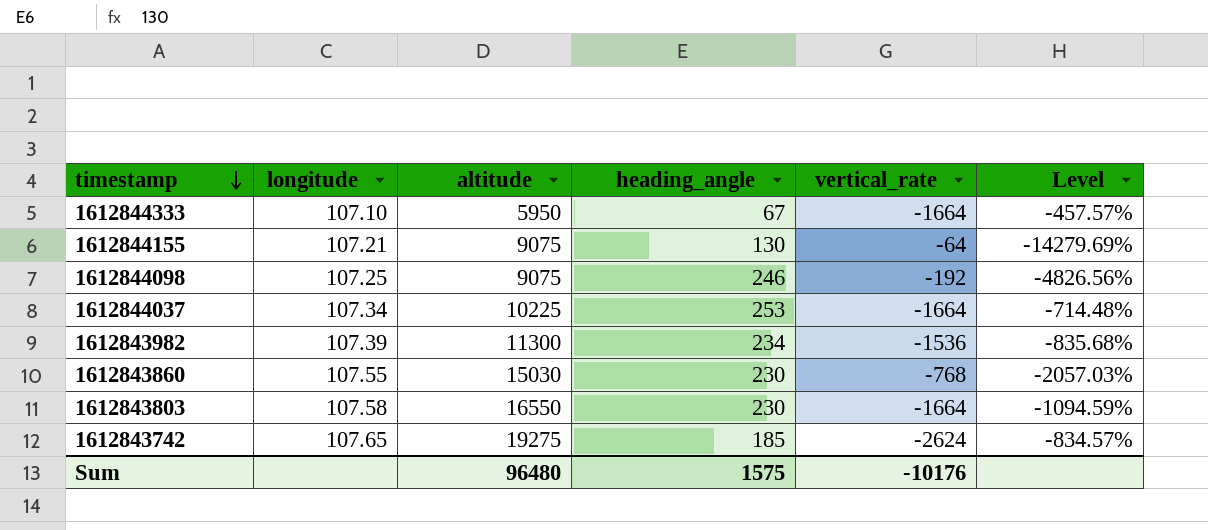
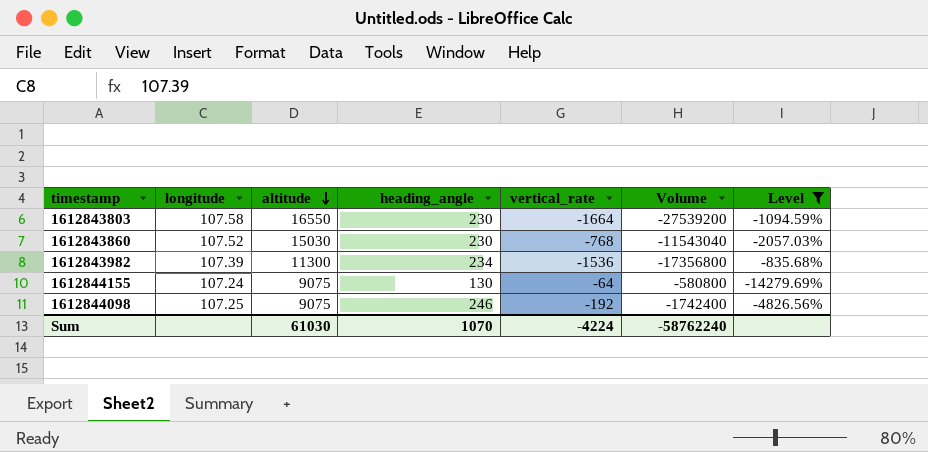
filter: none -> Level <= -835.68%
row order: timestamp descending -> altitude descending
column Volume | formula: none -> [altitude] * [vertical_rate]
1612843860 | longitude: 107.55 -> 107.52
1612844155 | longitude: 107.21 -> 107.24
Sum | altitude: 96480 -> 61030
Sum | heading_angle: 1575 -> 1070
Sum | vertical_rate: -10176 -> -4224

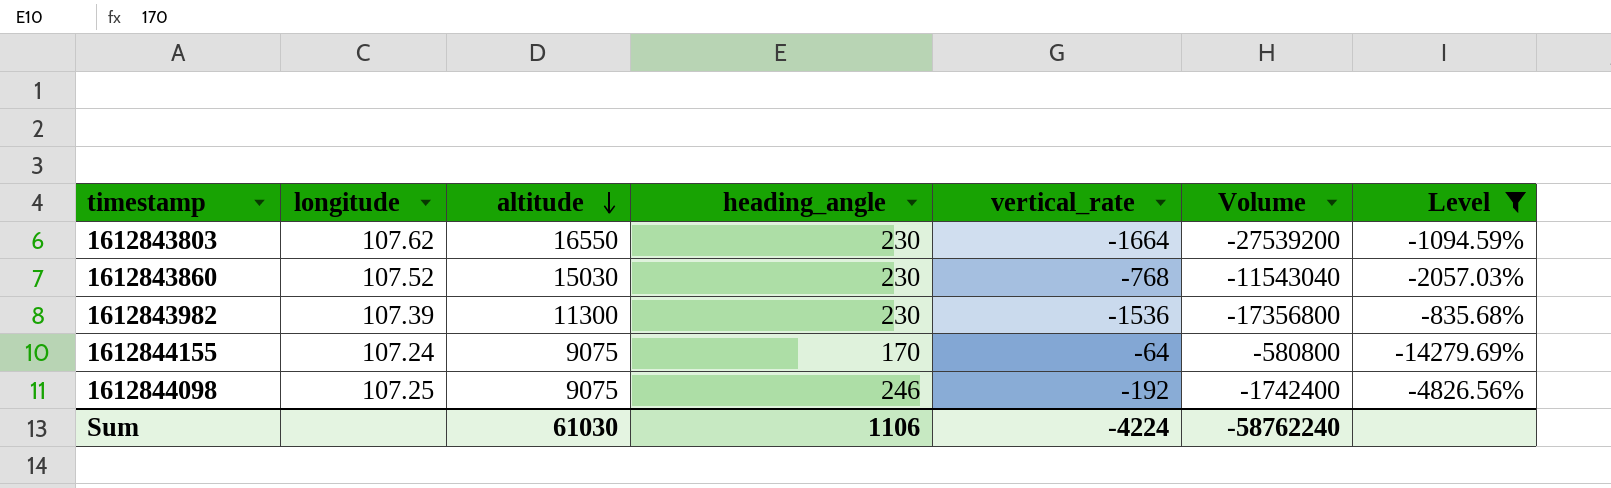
1612843803 | longitude: 107.58 -> 107.62
1612843982 | heading_angle: 234 -> 230
1612844155 | heading_angle: 130 -> 170
Sum | heading_angle: 1070 -> 1106

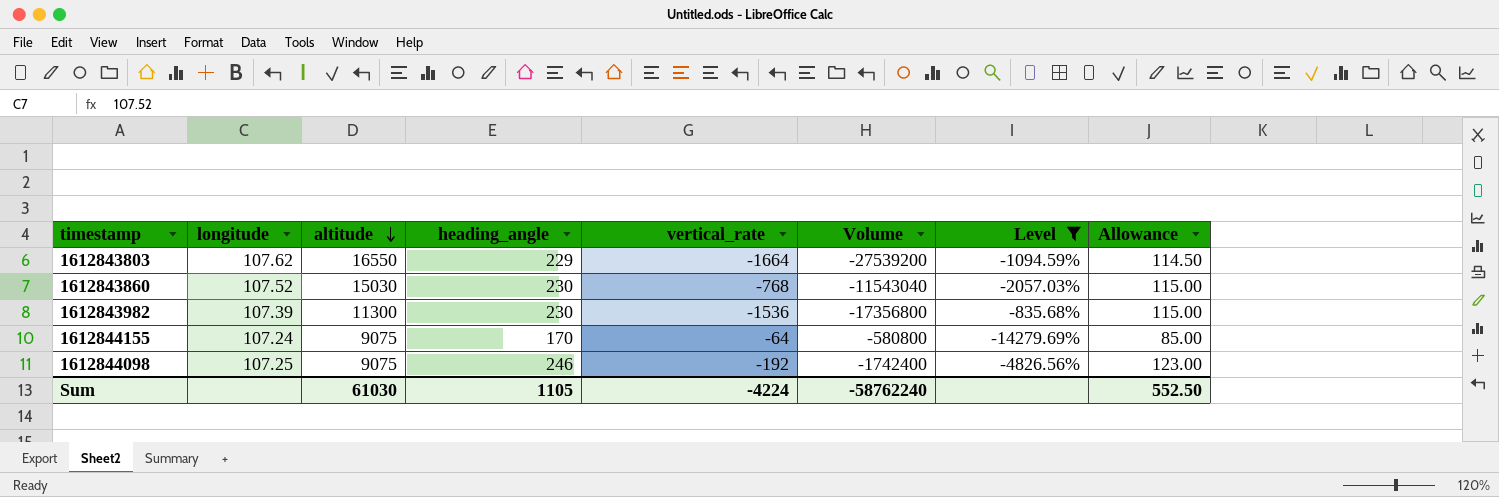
column Allowance | formula: none -> [heading_angle] * 0.5
1612843803 | heading_angle: 230 -> 229
Sum | heading_angle: 1106 -> 1105

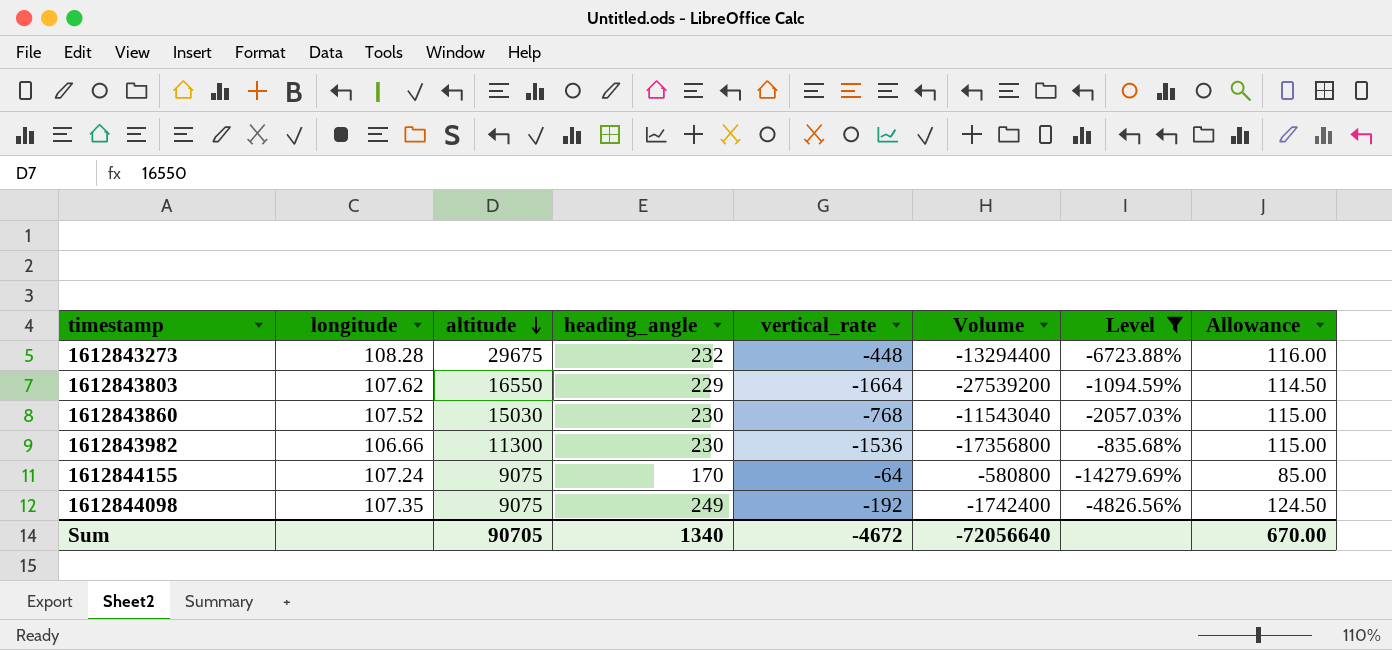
row 1612843273: none -> 108.28 | 29675 | 232 | -448 | -13294400 | -6723.88% | 116.00
1612843982 | longitude: 107.39 -> 106.66
1612844098 | longitude: 107.25 -> 107.35
1612844098 | heading_angle: 246 -> 249
1612844098 | Allowance: 123.00 -> 124.50
Sum | altitude: 61030 -> 90705
Sum | heading_angle: 1105 -> 1340
Sum | vertical_rate: -4224 -> -4672
Sum | Volume: -58762240 -> -72056640
Sum | Allowance: 552.50 -> 670.00

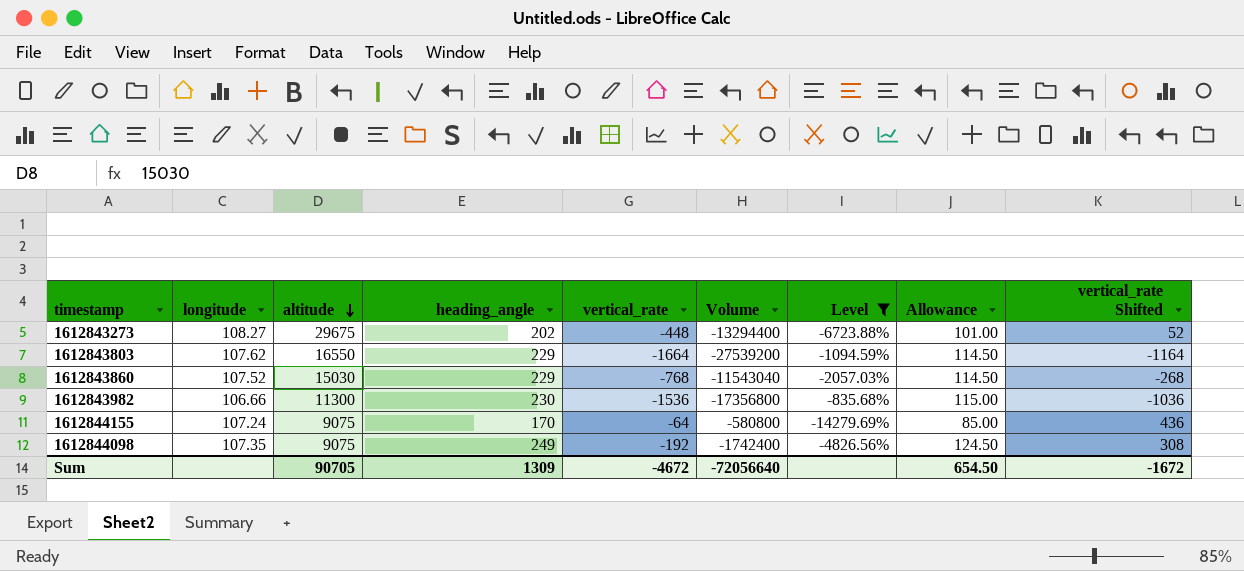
column vertical_rate Shifted | formula: none -> [vertical_rate] + 500
1612843273 | longitude: 108.28 -> 108.27
1612843273 | heading_angle: 232 -> 202
1612843273 | Allowance: 116.00 -> 101.00
1612843860 | heading_angle: 230 -> 229
1612843860 | Allowance: 115.00 -> 114.50
Sum | heading_angle: 1340 -> 1309
Sum | Allowance: 670.00 -> 654.50

